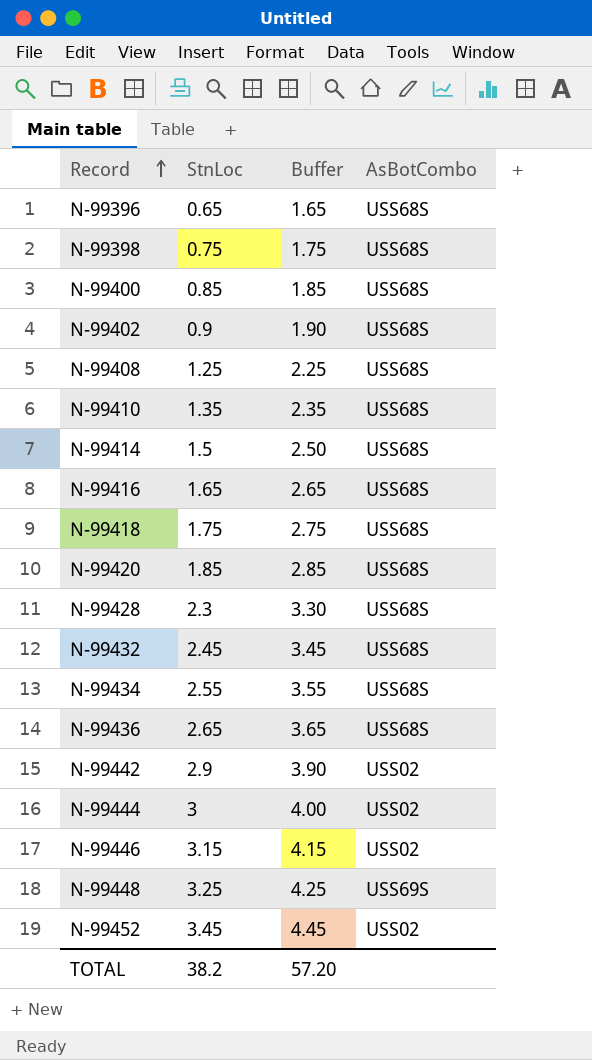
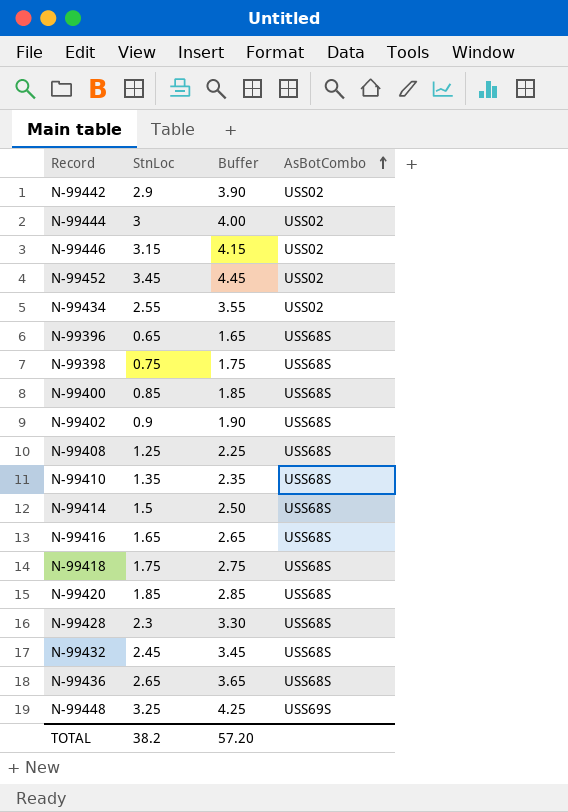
row order: Record ascending -> AsBotCombo ascending
N-99434 | AsBotCombo: USS68S -> USS02

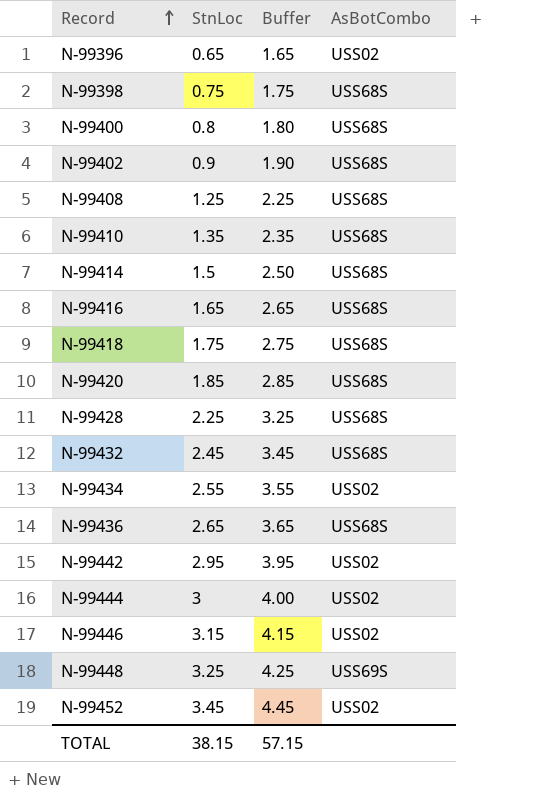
row order: AsBotCombo ascending -> Record ascending
N-99396 | AsBotCombo: USS68S -> USS02
N-99400 | StnLoc: 0.85 -> 0.8
N-99400 | Buffer: 1.85 -> 1.80
N-99428 | StnLoc: 2.3 -> 2.25
N-99428 | Buffer: 3.30 -> 3.25
N-99442 | StnLoc: 2.9 -> 2.95
N-99442 | Buffer: 3.90 -> 3.95
TOTAL | StnLoc: 38.2 -> 38.15
TOTAL | Buffer: 57.20 -> 57.15

